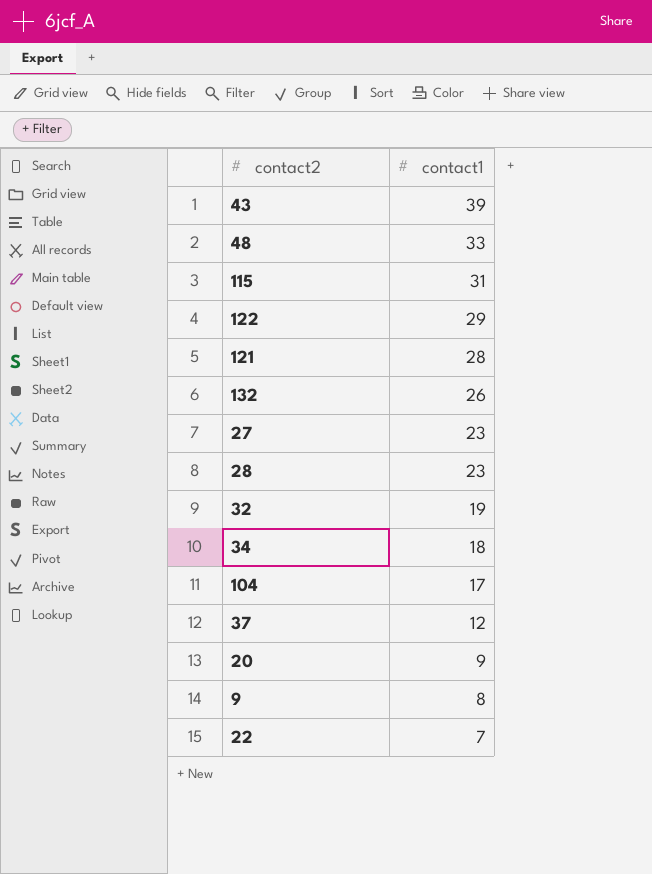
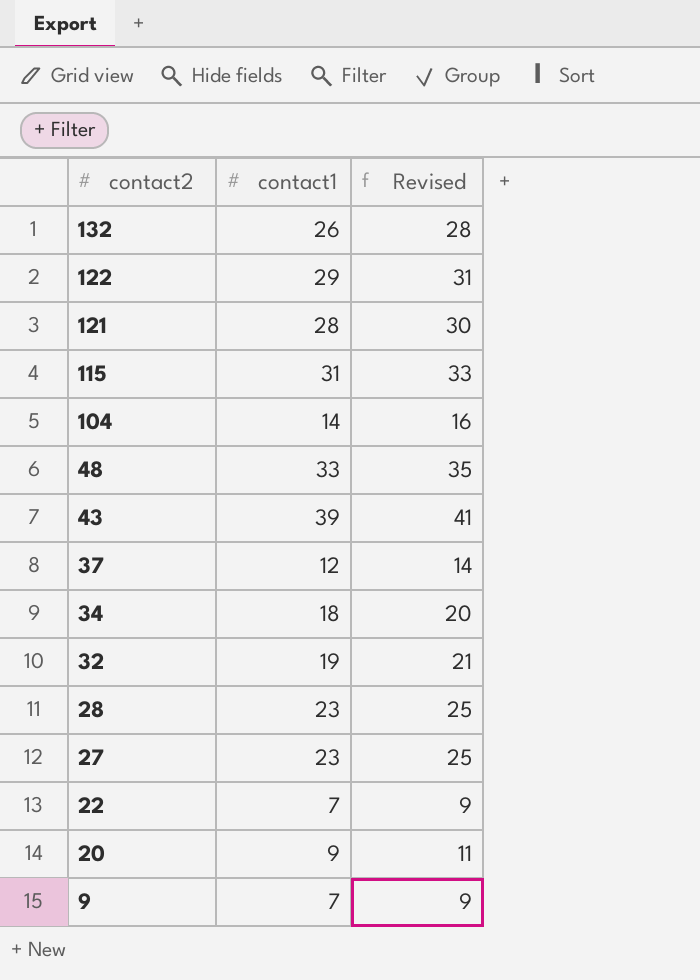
row order: contact1 descending -> contact2 descending
column Revised | formula: none -> [contact1] + 2
104 | contact1: 17 -> 14
9 | contact1: 8 -> 7

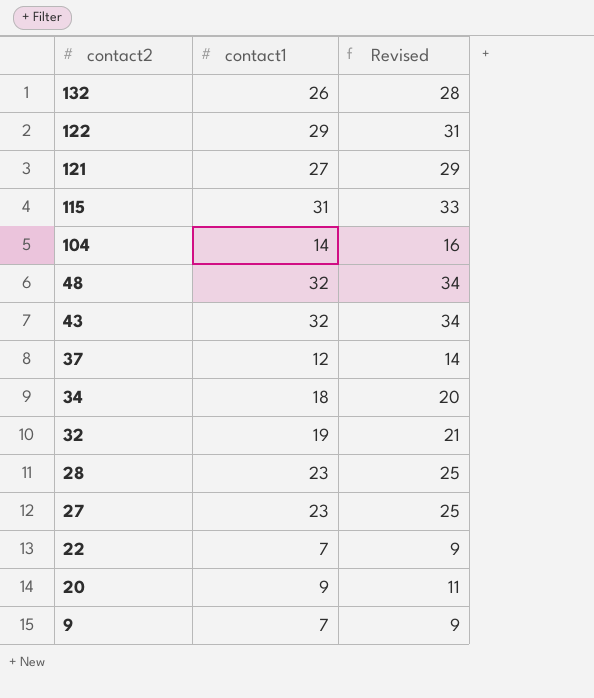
121 | contact1: 28 -> 27
121 | Revised: 30 -> 29
48 | contact1: 33 -> 32
48 | Revised: 35 -> 34
43 | contact1: 39 -> 32
43 | Revised: 41 -> 34

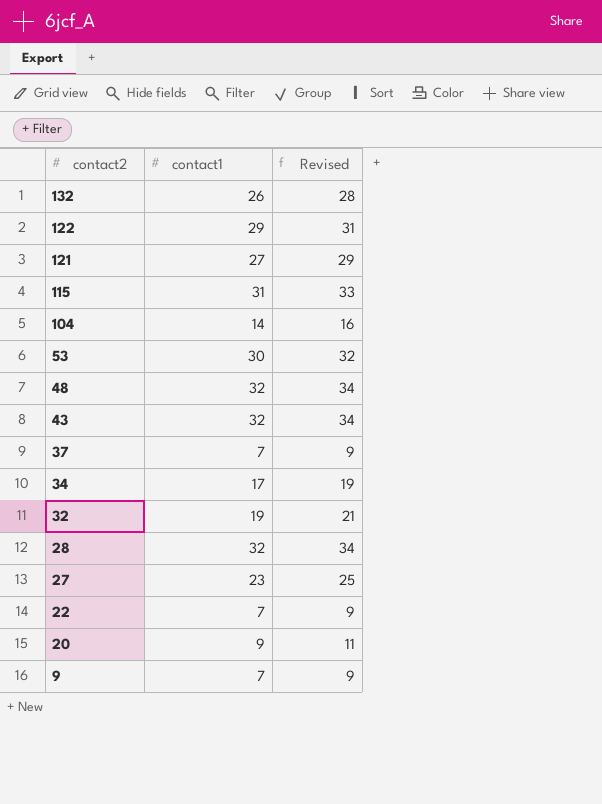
row 53: none -> 30 | 32
37 | contact1: 12 -> 7
37 | Revised: 14 -> 9
34 | contact1: 18 -> 17
34 | Revised: 20 -> 19
28 | contact1: 23 -> 32
28 | Revised: 25 -> 34

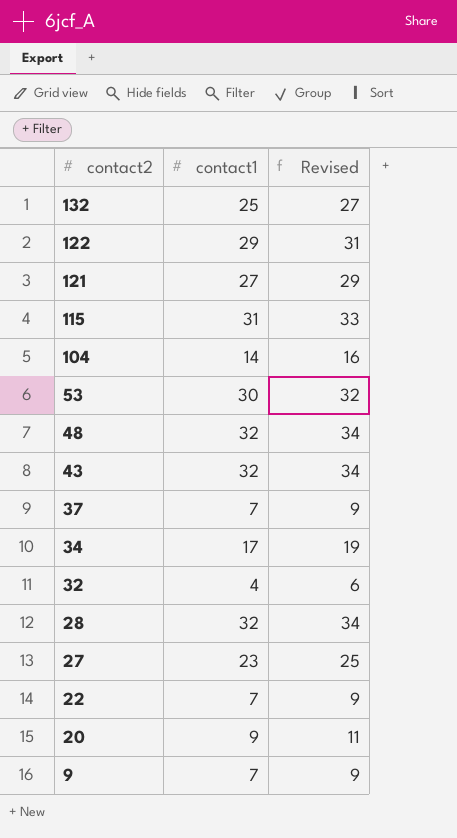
132 | contact1: 26 -> 25
132 | Revised: 28 -> 27
32 | contact1: 19 -> 4
32 | Revised: 21 -> 6

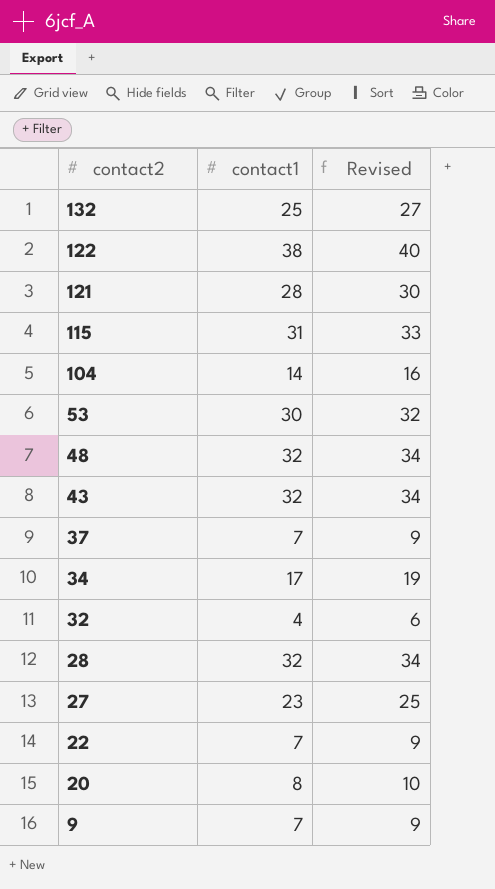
122 | contact1: 29 -> 38
122 | Revised: 31 -> 40
121 | contact1: 27 -> 28
121 | Revised: 29 -> 30
20 | contact1: 9 -> 8
20 | Revised: 11 -> 10

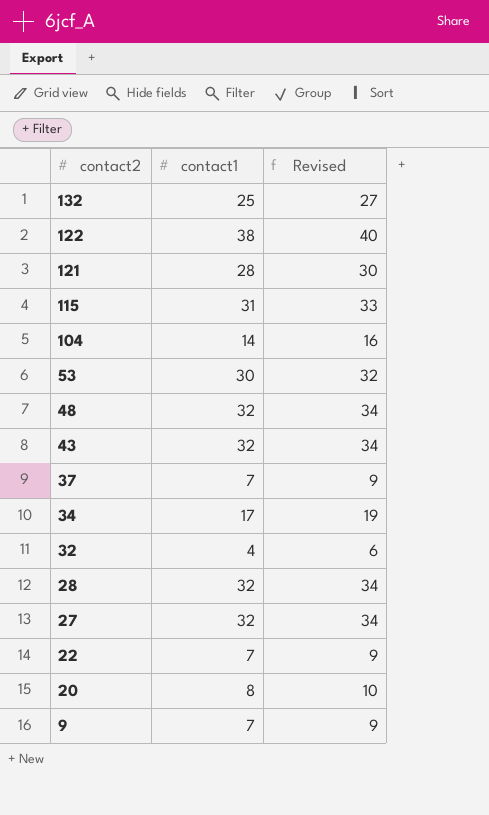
27 | contact1: 23 -> 32
27 | Revised: 25 -> 34

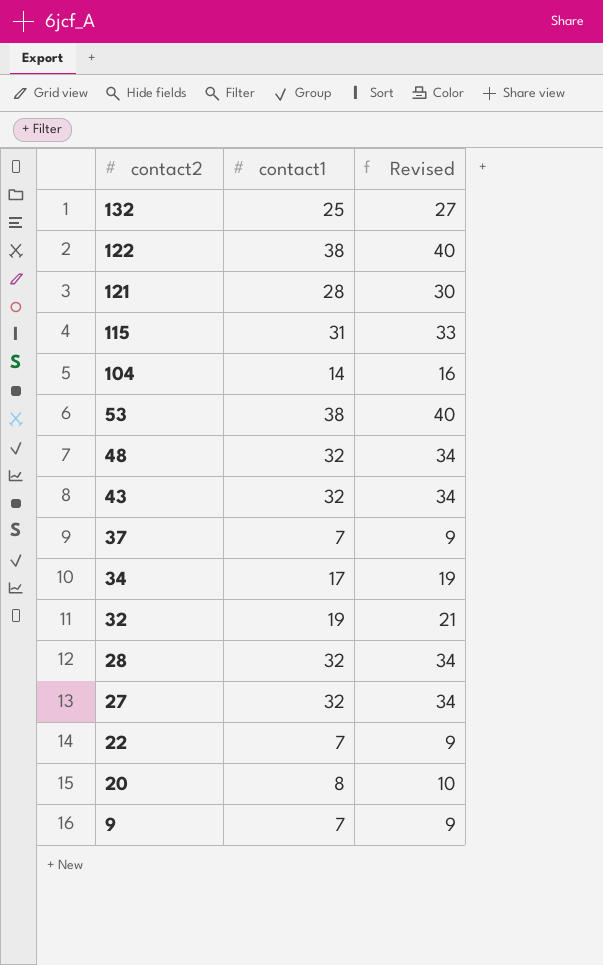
53 | contact1: 30 -> 38
53 | Revised: 32 -> 40
32 | contact1: 4 -> 19
32 | Revised: 6 -> 21

